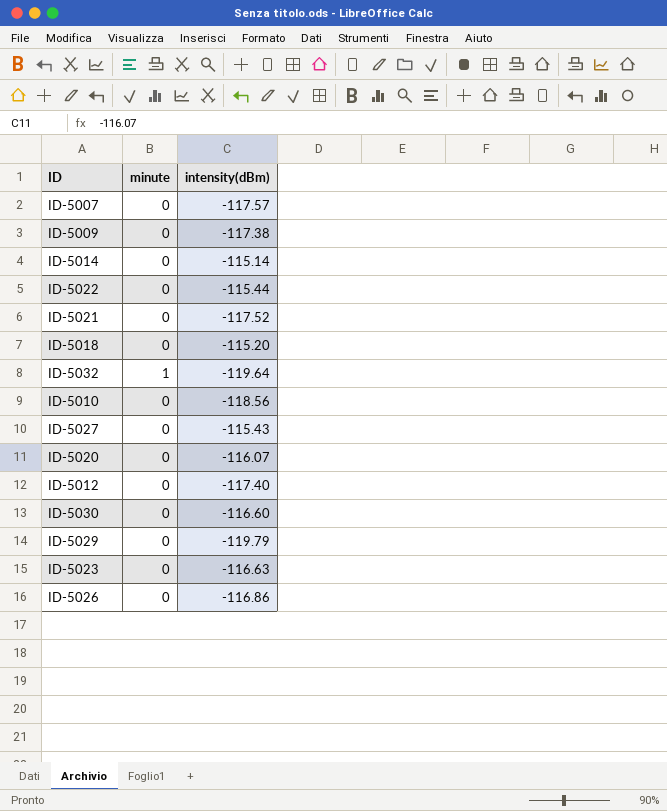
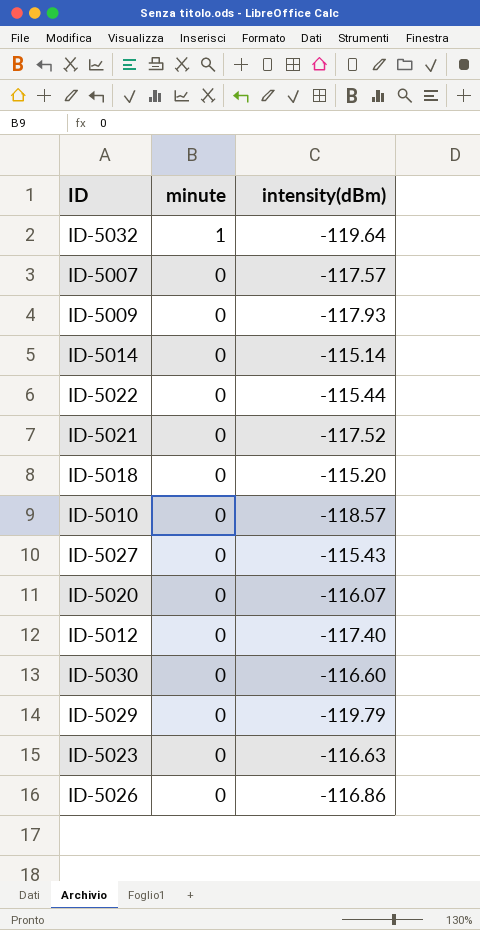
row order: none -> minute descending
ID-5009 | intensity(dBm): -117.38 -> -117.93
ID-5010 | intensity(dBm): -118.56 -> -118.57

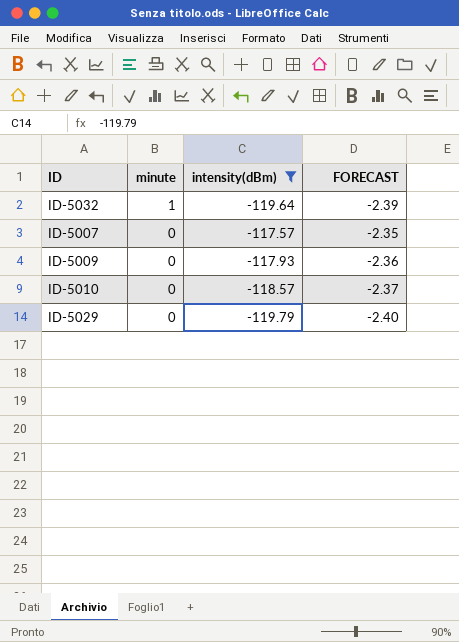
filter: none -> intensity(dBm) <= -117.57
column FORECAST | formula: none -> [intensity(dBm)] * 0.02

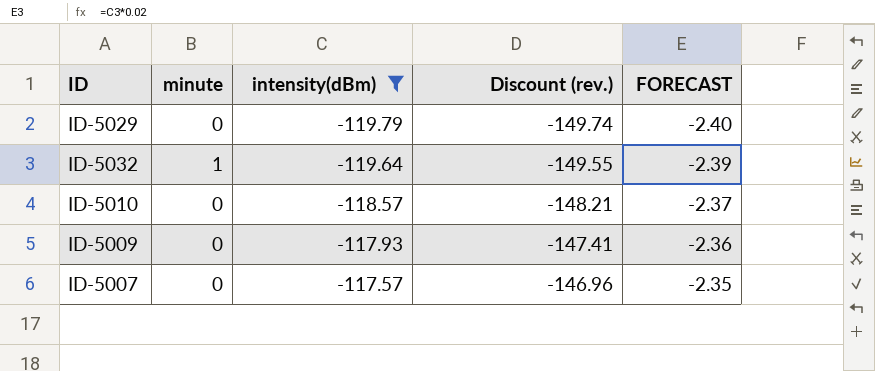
row order: minute descending -> intensity(dBm) ascending
column Discount (rev.) | formula: none -> [intensity(dBm)] * 1.25

